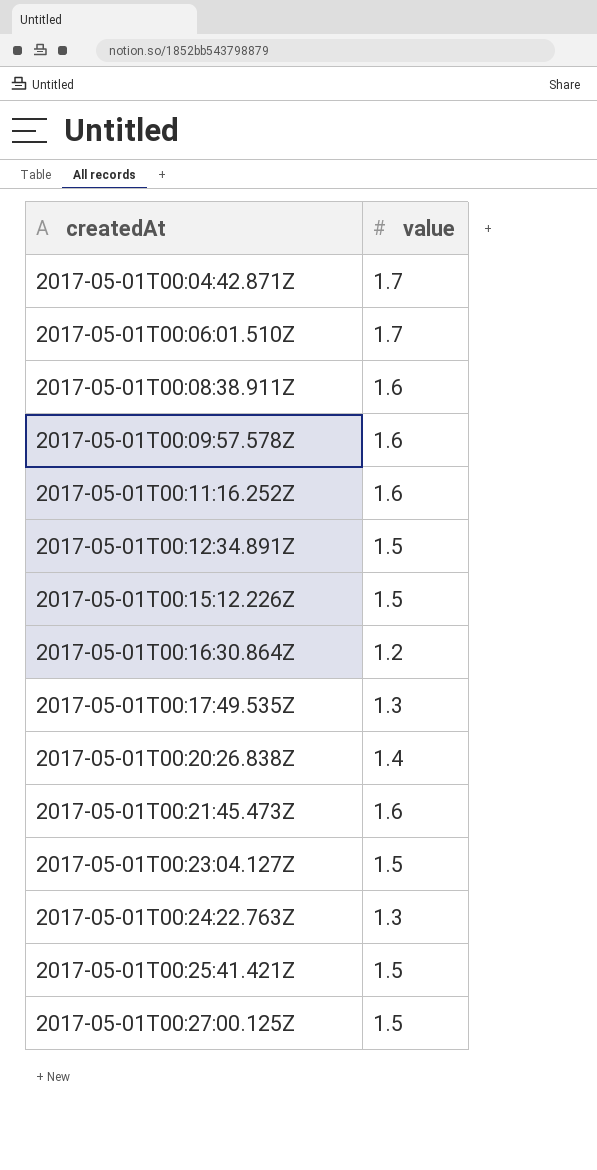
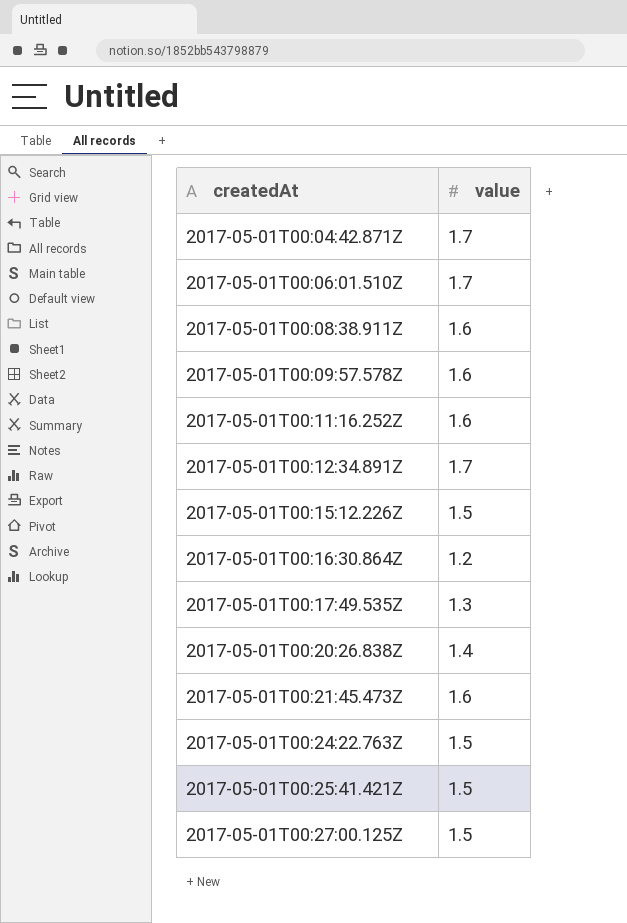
row 2017-05-01T00:23:04.127Z: 1.5 -> none
2017-05-01T00:12:34.891Z | value: 1.5 -> 1.7
2017-05-01T00:24:22.763Z | value: 1.3 -> 1.5

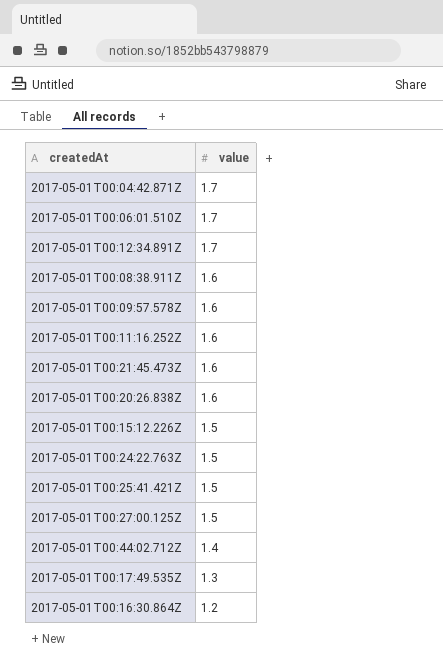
row order: createdAt ascending -> value descending
2017-05-01T00:20:26.838Z | value: 1.4 -> 1.6
row 2017-05-01T00:44:02.712Z: none -> 1.4

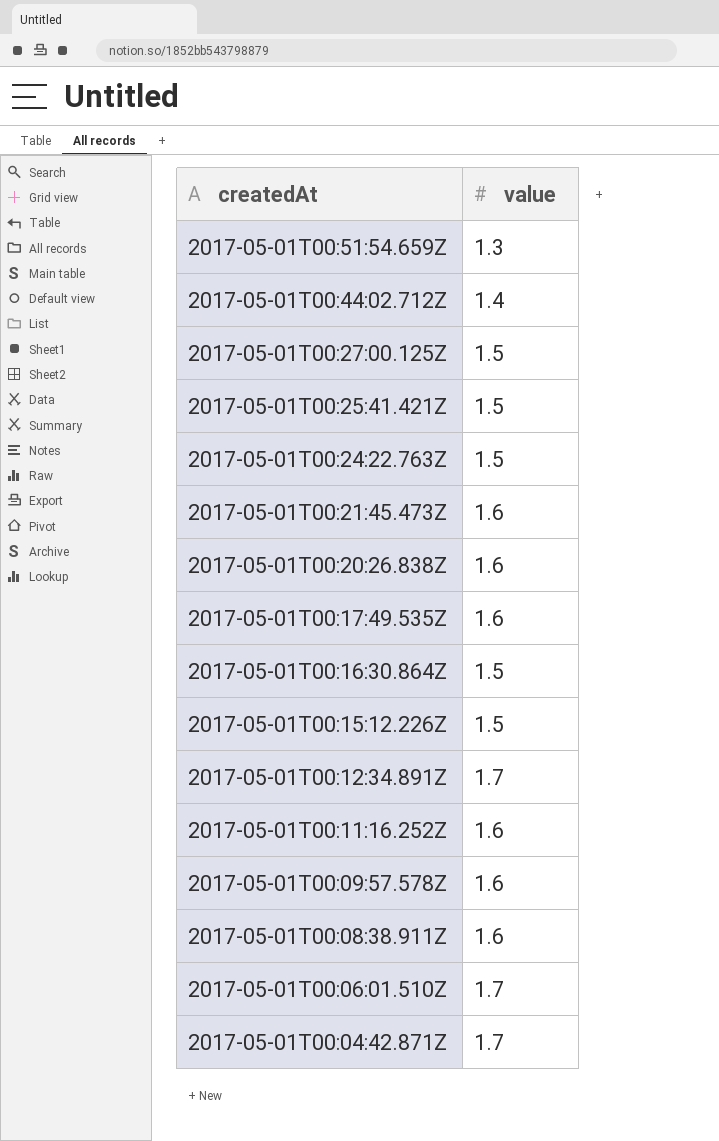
row order: value descending -> createdAt descending
row 2017-05-01T00:51:54.659Z: none -> 1.3
2017-05-01T00:17:49.535Z | value: 1.3 -> 1.6
2017-05-01T00:16:30.864Z | value: 1.2 -> 1.5

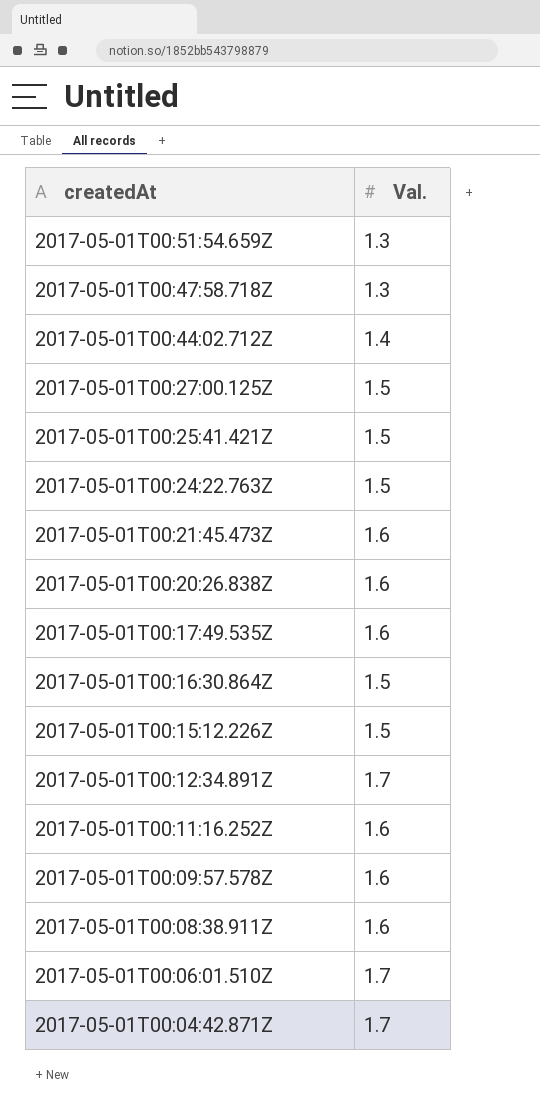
column name: value -> Val.
row 2017-05-01T00:47:58.718Z: none -> 1.3

